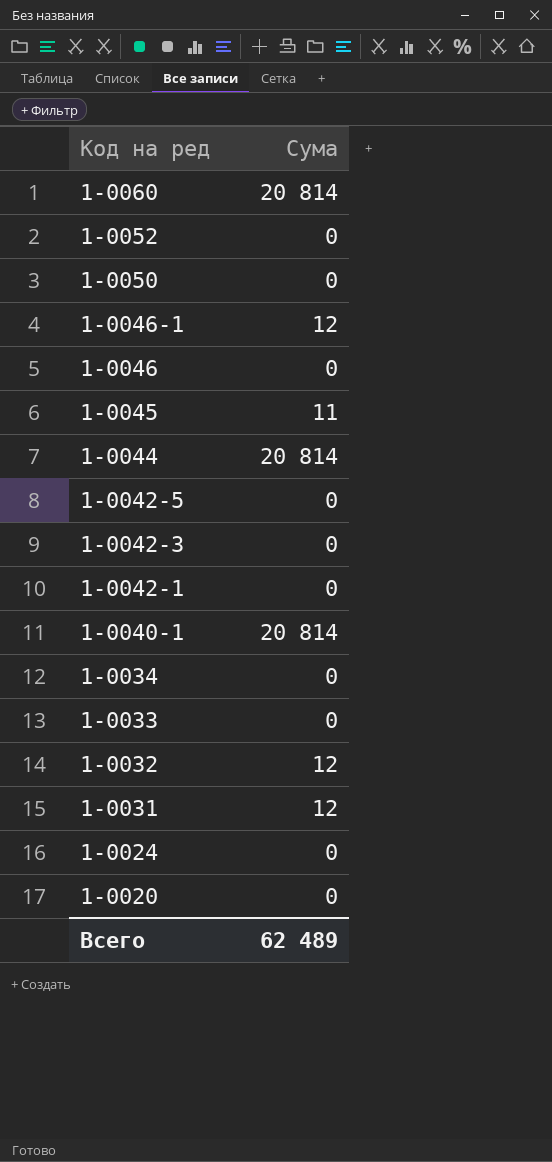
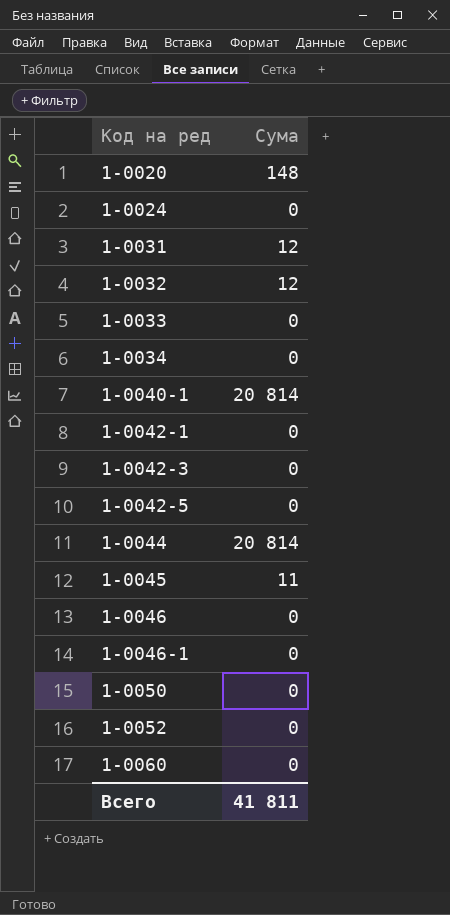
row order: Код на ред descending -> Код на ред ascending
1-0020 | Сума: 0 -> 148
1-0046-1 | Сума: 12 -> 0
1-0060 | Сума: 20 814 -> 0
Всего | Сума: 62 489 -> 41 811

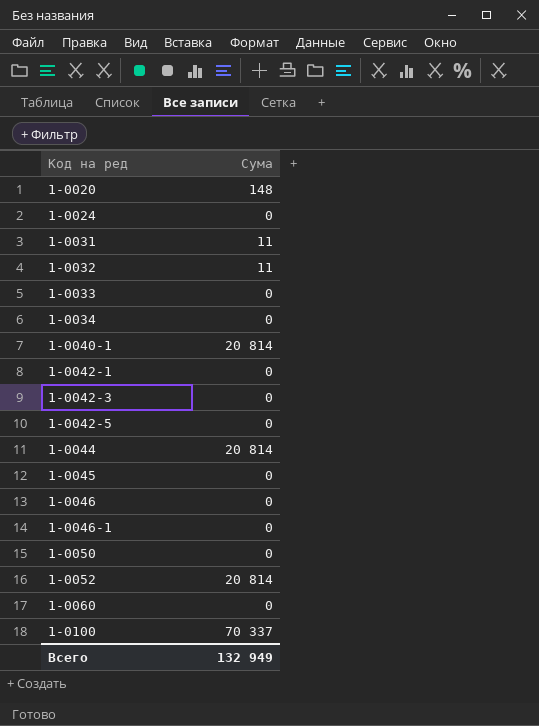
1-0031 | Сума: 12 -> 11
1-0032 | Сума: 12 -> 11
1-0045 | Сума: 11 -> 0
1-0052 | Сума: 0 -> 20 814
row 1-0100: none -> 70 337
Всего | Сума: 41 811 -> 132 949

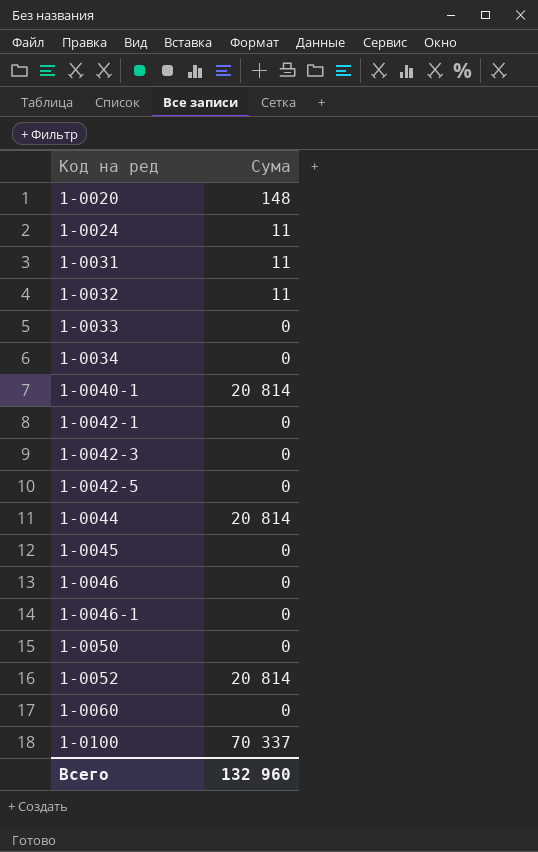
1-0024 | Сума: 0 -> 11
Всего | Сума: 132 949 -> 132 960

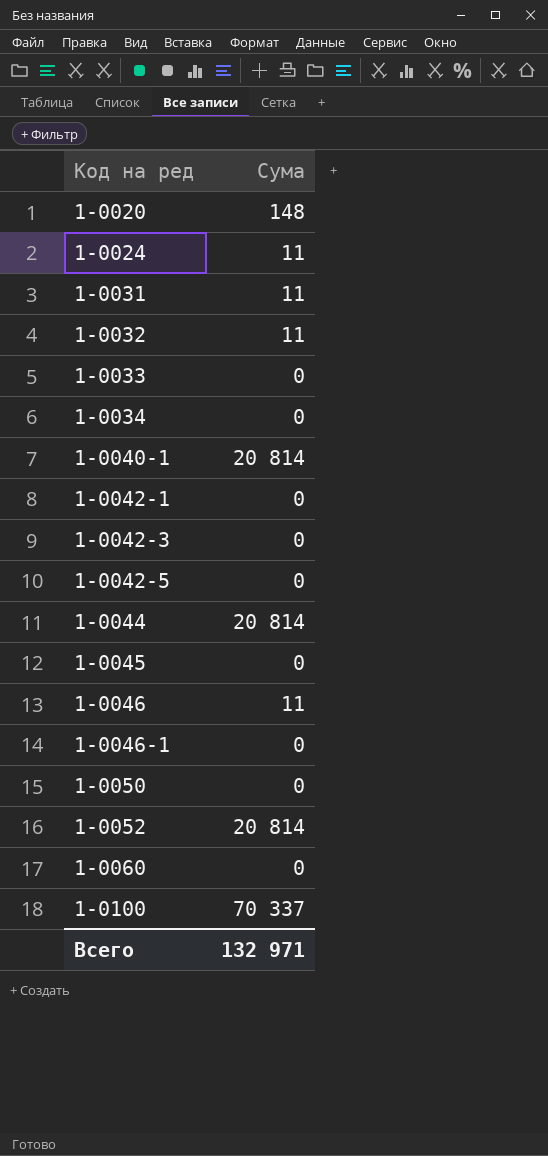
1-0046 | Сума: 0 -> 11
Всего | Сума: 132 960 -> 132 971

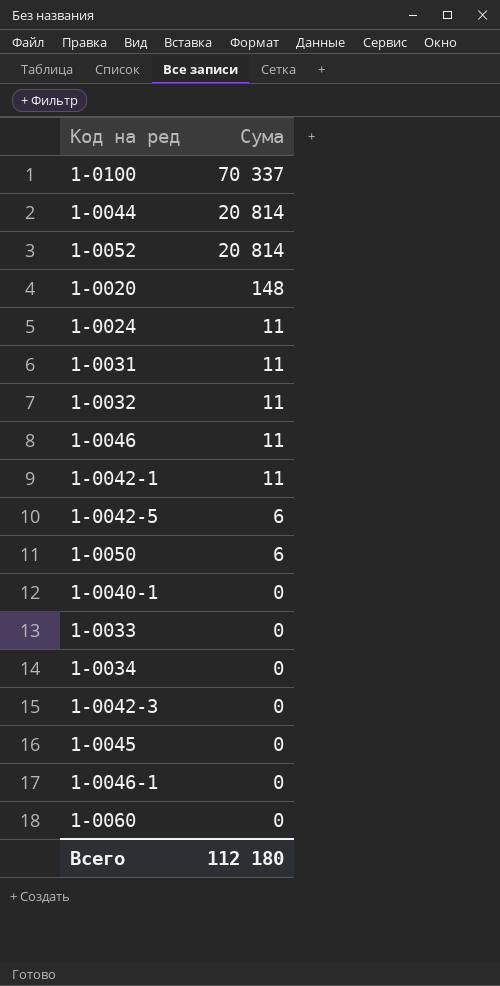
row order: Код на ред ascending -> Сума descending
1-0042-1 | Сума: 0 -> 11
1-0042-5 | Сума: 0 -> 6
1-0050 | Сума: 0 -> 6
1-0040-1 | Сума: 20 814 -> 0
Всего | Сума: 132 971 -> 112 180

